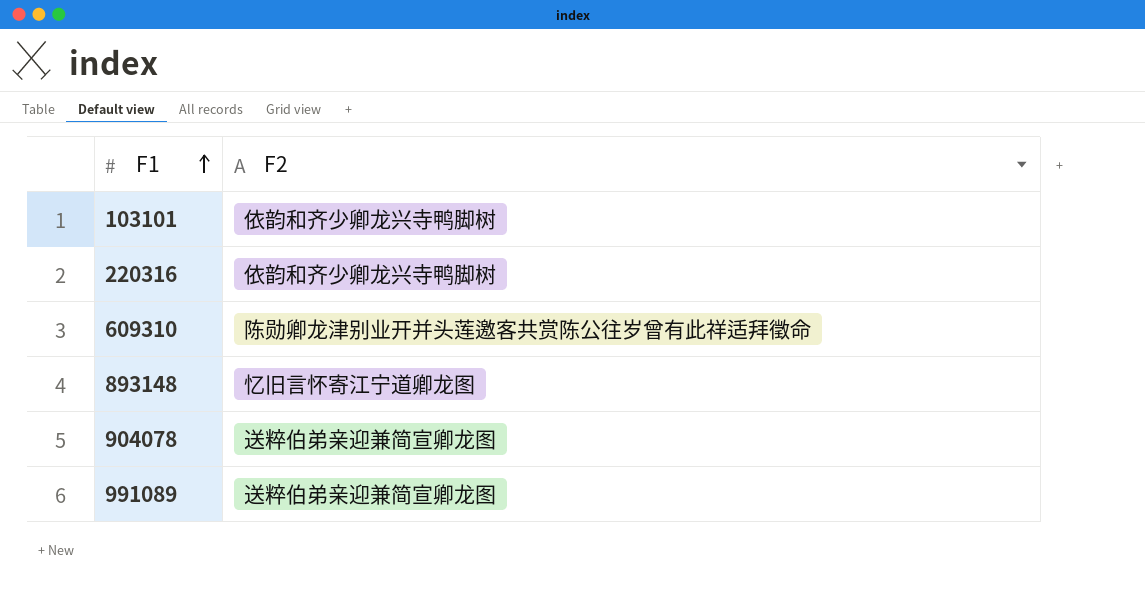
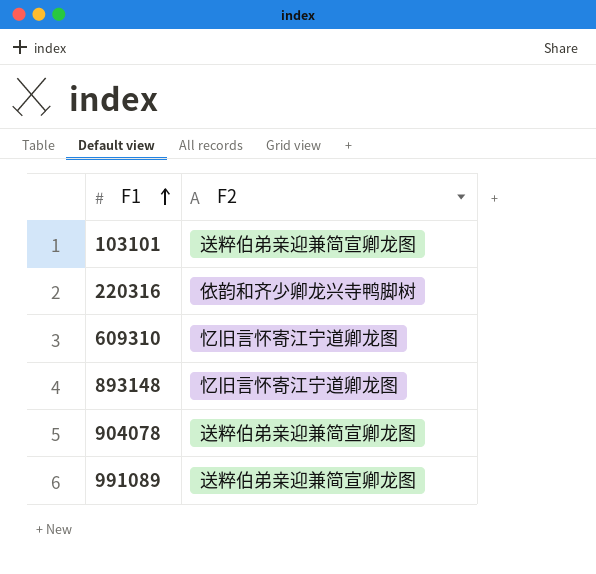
103101 | F2: 依韵和齐少卿龙兴寺鸭脚树 -> 送粹伯弟亲迎兼简宣卿龙图
609310 | F2: 陈勋卿龙津别业开并头莲邀客共赏陈公往岁曾有此祥适拜徵命 -> 忆旧言怀寄江宁道卿龙图

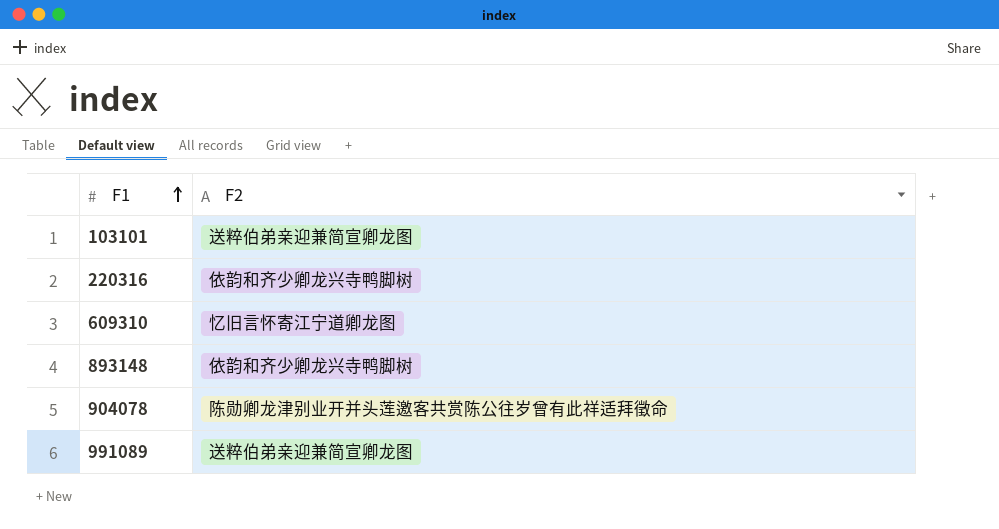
893148 | F2: 忆旧言怀寄江宁道卿龙图 -> 依韵和齐少卿龙兴寺鸭脚树
904078 | F2: 送粹伯弟亲迎兼简宣卿龙图 -> 陈勋卿龙津别业开并头莲邀客共赏陈公往岁曾有此祥适拜徵命

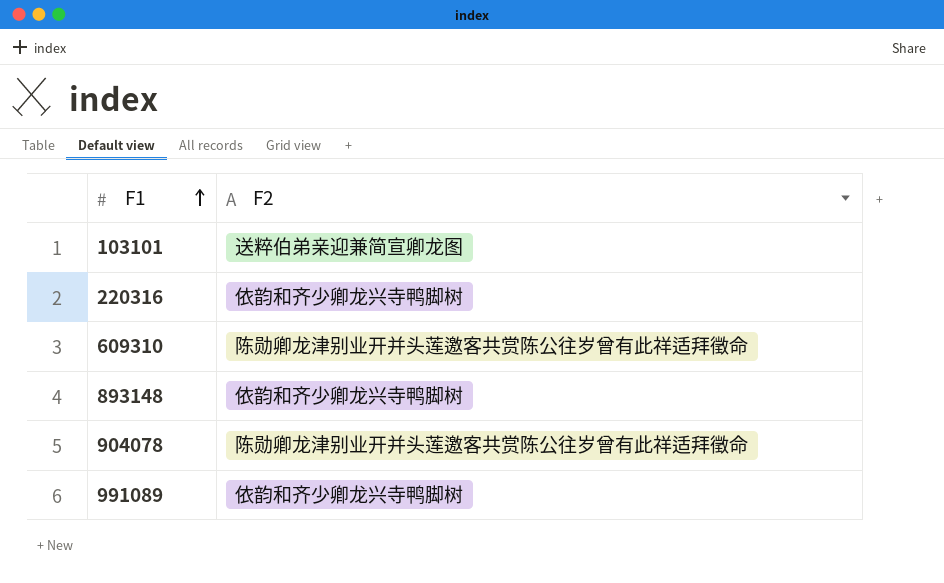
609310 | F2: 忆旧言怀寄江宁道卿龙图 -> 陈勋卿龙津别业开并头莲邀客共赏陈公往岁曾有此祥适拜徵命
991089 | F2: 送粹伯弟亲迎兼简宣卿龙图 -> 依韵和齐少卿龙兴寺鸭脚树

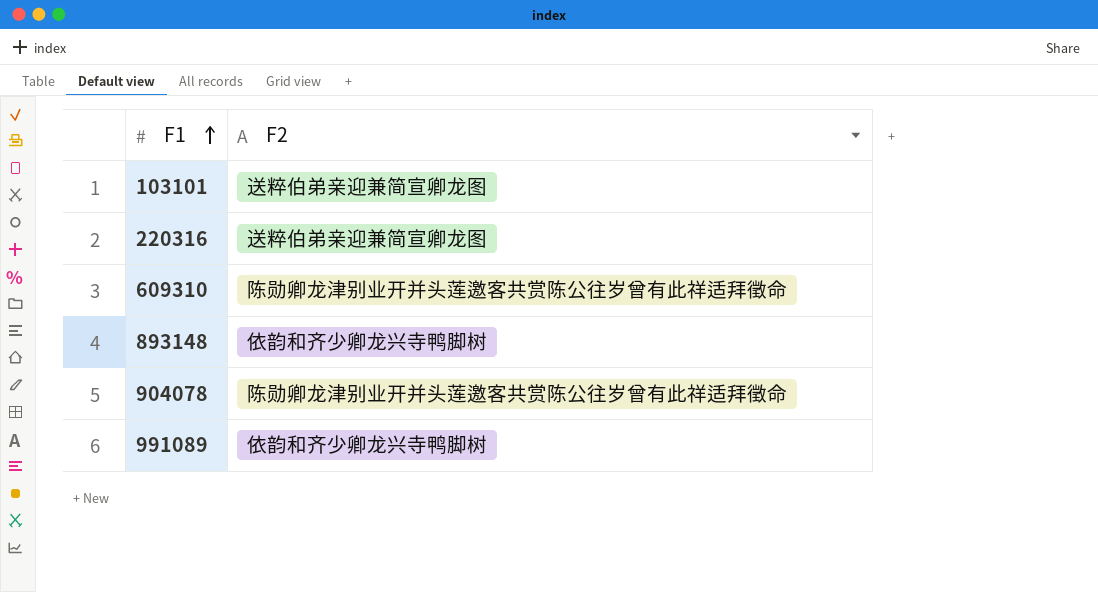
220316 | F2: 依韵和齐少卿龙兴寺鸭脚树 -> 送粹伯弟亲迎兼简宣卿龙图

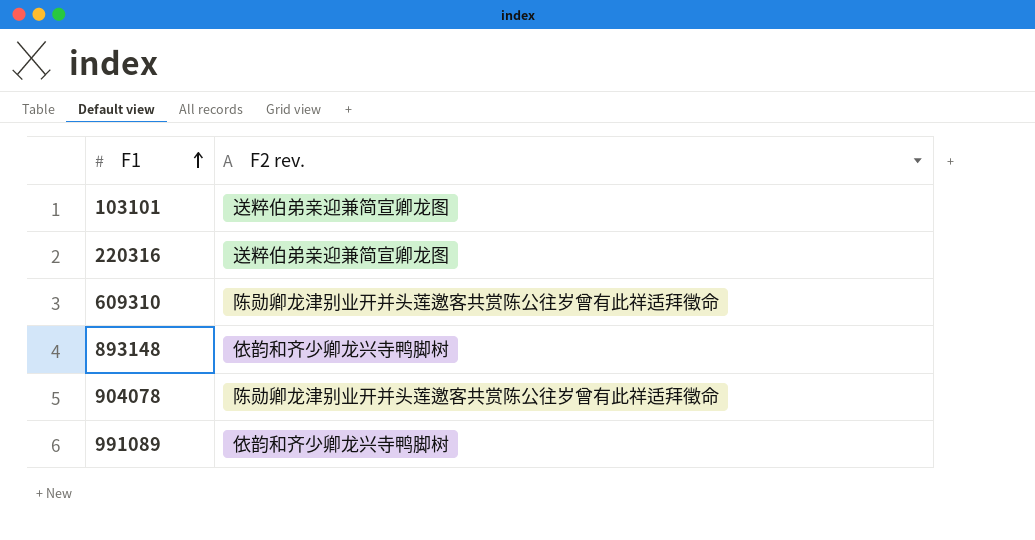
column name: F2 -> F2 rev.

